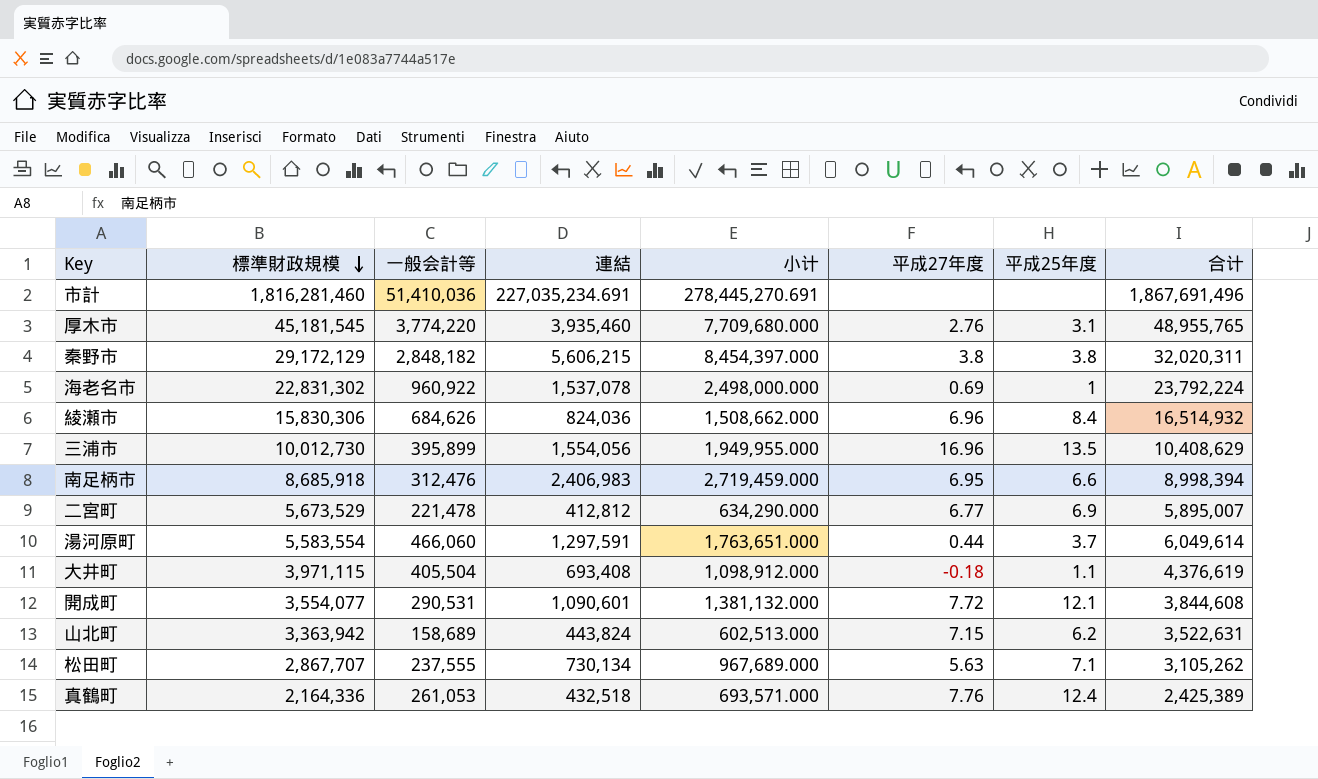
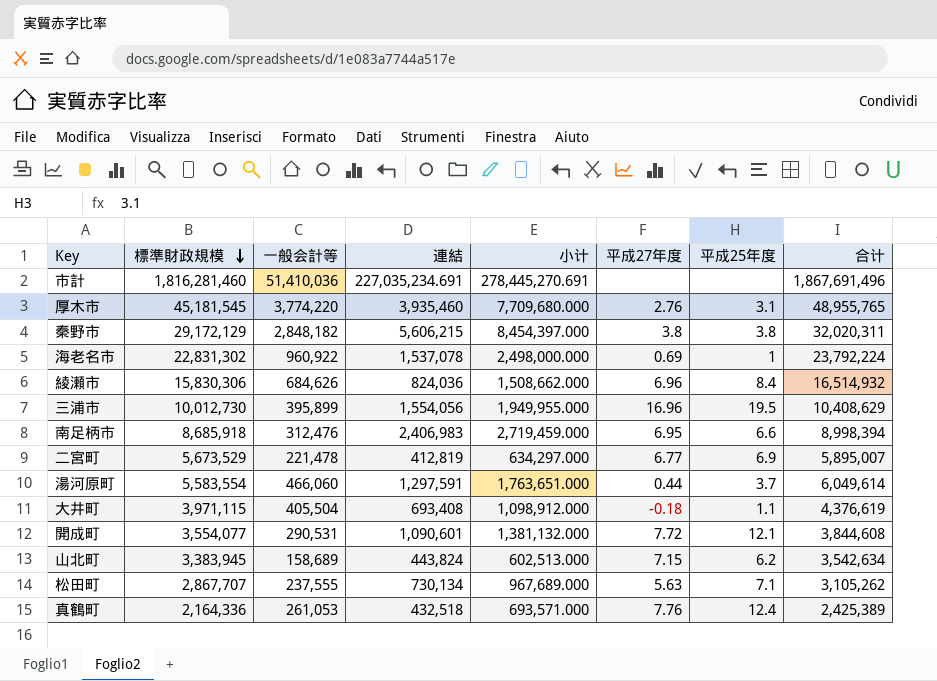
三浦市 | 平成25年度: 13.5 -> 19.5
二宮町 | 連結: 412,812 -> 412,819
二宮町 | 小计: 634,290.000 -> 634,297.000
山北町 | 標準財政規模: 3,363,942 -> 3,383,945
山北町 | 合计: 3,522,631 -> 3,542,634

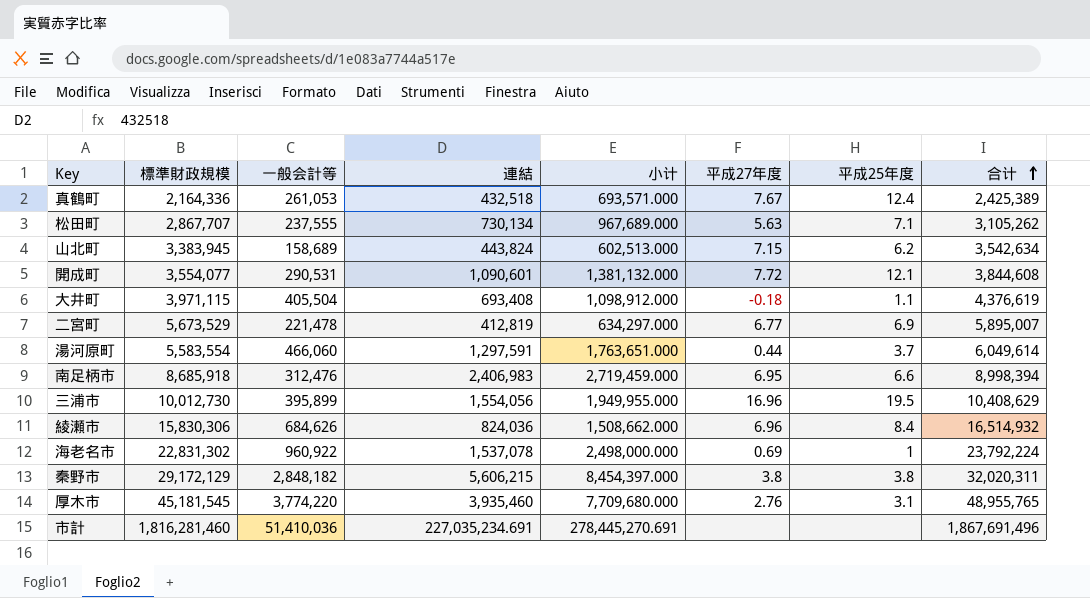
row order: 標準財政規模 descending -> 合计 ascending
真鶴町 | 平成27年度: 7.76 -> 7.67

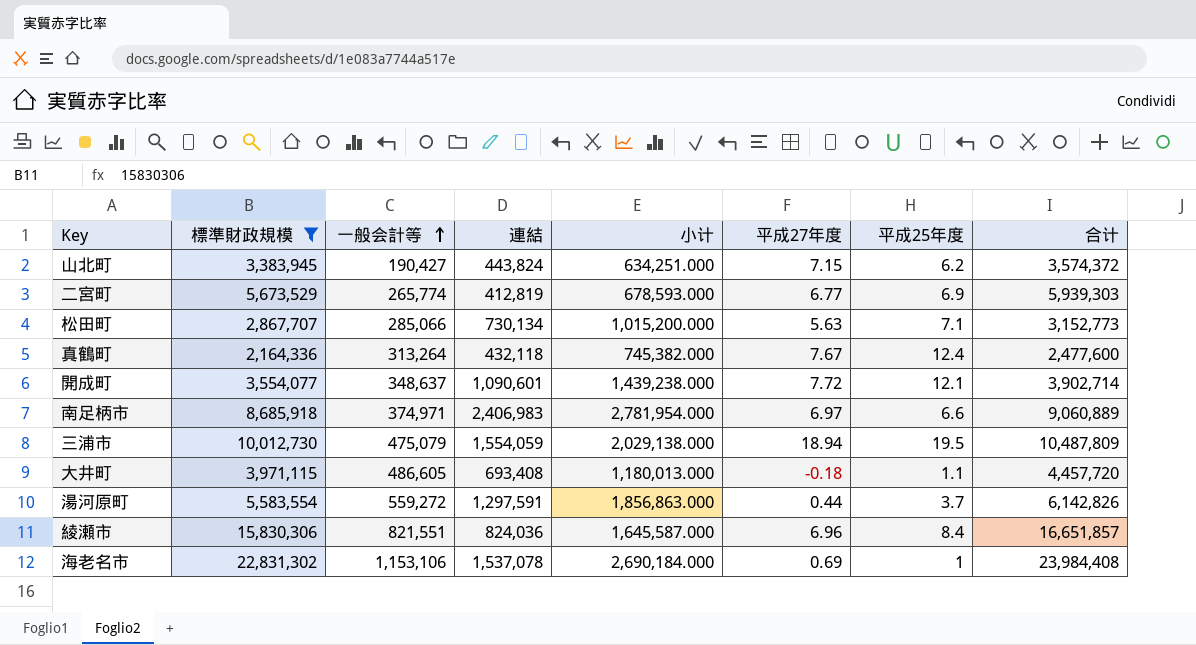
filter: none -> 標準財政規模 <= 22,831,302
row order: 合计 ascending -> 一般会計等 ascending
山北町 | 一般会計等: 158,689 -> 190,427
山北町 | 小计: 602,513.000 -> 634,251.000
山北町 | 合计: 3,542,634 -> 3,574,372
二宮町 | 一般会計等: 221,478 -> 265,774
二宮町 | 小计: 634,297.000 -> 678,593.000
二宮町 | 合计: 5,895,007 -> 5,939,303
松田町 | 一般会計等: 237,555 -> 285,066
松田町 | 小计: 967,689.000 -> 1,015,200.000
松田町 | 合计: 3,105,262 -> 3,152,773
真鶴町 | 一般会計等: 261,053 -> 313,264
真鶴町 | 連結: 432,518 -> 432,118
真鶴町 | 小计: 693,571.000 -> 745,382.000
真鶴町 | 合计: 2,425,389 -> 2,477,600
開成町 | 一般会計等: 290,531 -> 348,637
開成町 | 小计: 1,381,132.000 -> 1,439,238.000
開成町 | 合计: 3,844,608 -> 3,902,714
南足柄市 | 一般会計等: 312,476 -> 374,971
南足柄市 | 小计: 2,719,459.000 -> 2,781,954.000
南足柄市 | 平成27年度: 6.95 -> 6.97
南足柄市 | 合计: 8,998,394 -> 9,060,889
三浦市 | 一般会計等: 395,899 -> 475,079
三浦市 | 連結: 1,554,056 -> 1,554,059
三浦市 | 小计: 1,949,955.000 -> 2,029,138.000
三浦市 | 平成27年度: 16.96 -> 18.94
三浦市 | 合计: 10,408,629 -> 10,487,809
大井町 | 一般会計等: 405,504 -> 486,605
大井町 | 小计: 1,098,912.000 -> 1,180,013.000
大井町 | 合计: 4,376,619 -> 4,457,720
湯河原町 | 一般会計等: 466,060 -> 559,272
湯河原町 | 小计: 1,763,651.000 -> 1,856,863.000
湯河原町 | 合计: 6,049,614 -> 6,142,826
綾瀬市 | 一般会計等: 684,626 -> 821,551
綾瀬市 | 小计: 1,508,662.000 -> 1,645,587.000
綾瀬市 | 合计: 16,514,932 -> 16,651,857
海老名市 | 一般会計等: 960,922 -> 1,153,106
海老名市 | 小计: 2,498,000.000 -> 2,690,184.000
海老名市 | 合计: 23,792,224 -> 23,984,408

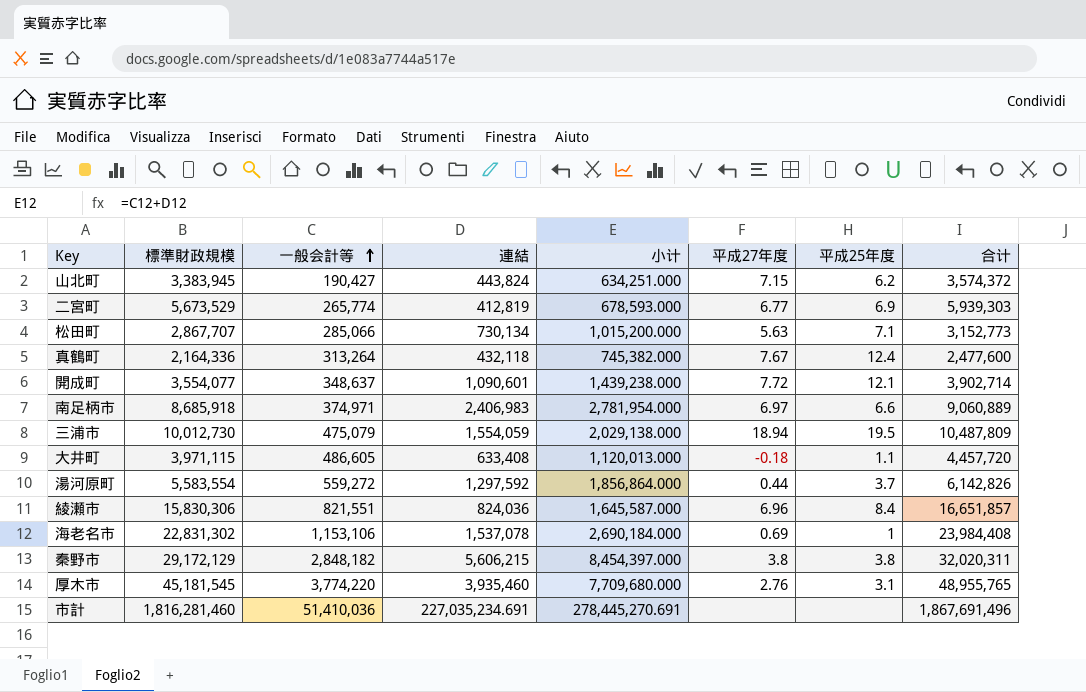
filter: 標準財政規模 <= 22,831,302 -> none
大井町 | 連結: 693,408 -> 633,408
大井町 | 小计: 1,180,013.000 -> 1,120,013.000
湯河原町 | 連結: 1,297,591 -> 1,297,592
湯河原町 | 小计: 1,856,863.000 -> 1,856,864.000

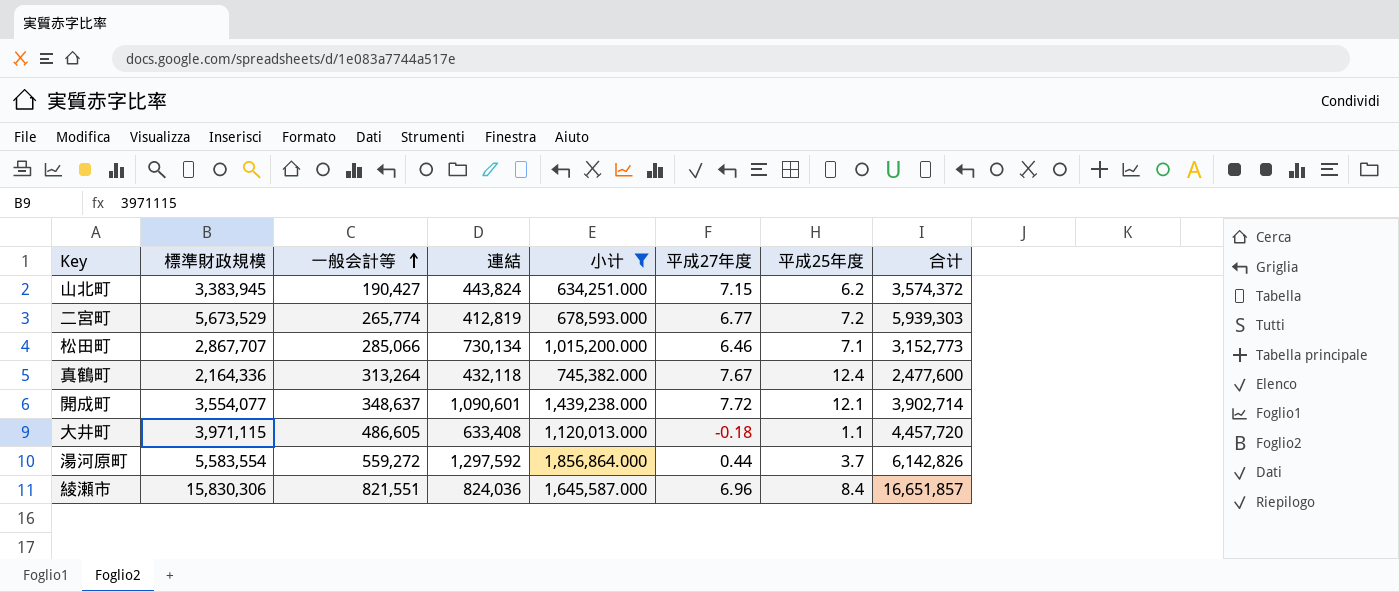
filter: none -> 小计 <= 1,856,864.000
二宮町 | 平成25年度: 6.9 -> 7.2
松田町 | 平成27年度: 5.63 -> 6.46

